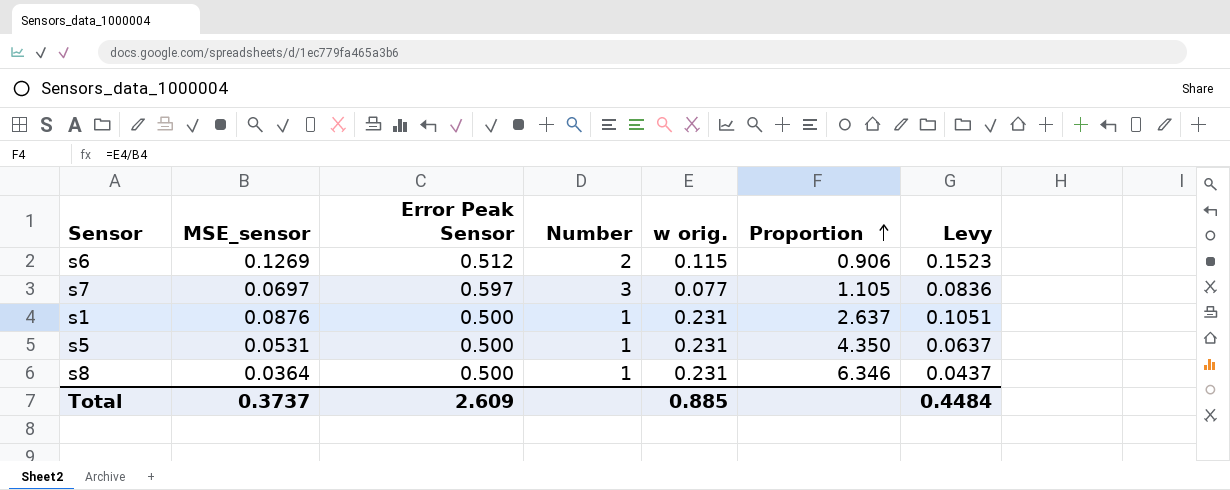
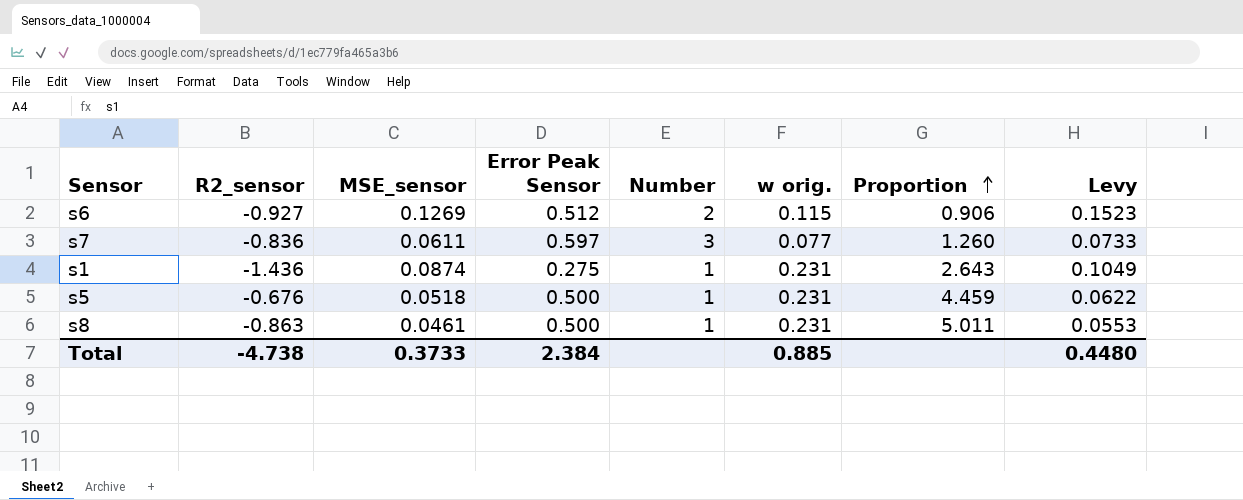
column R2_sensor | position: none -> 2
s7 | MSE_sensor: 0.0697 -> 0.0611
s7 | Proportion: 1.105 -> 1.260
s7 | Levy: 0.0836 -> 0.0733
s1 | MSE_sensor: 0.0876 -> 0.0874
s1 | Error Peak Sensor: 0.500 -> 0.275
s1 | Proportion: 2.637 -> 2.643
s1 | Levy: 0.1051 -> 0.1049
s5 | MSE_sensor: 0.0531 -> 0.0518
s5 | Proportion: 4.350 -> 4.459
s5 | Levy: 0.0637 -> 0.0622
s8 | MSE_sensor: 0.0364 -> 0.0461
s8 | Proportion: 6.346 -> 5.011
s8 | Levy: 0.0437 -> 0.0553
Total | MSE_sensor: 0.3737 -> 0.3733
Total | Error Peak Sensor: 2.609 -> 2.384
Total | Levy: 0.4484 -> 0.4480

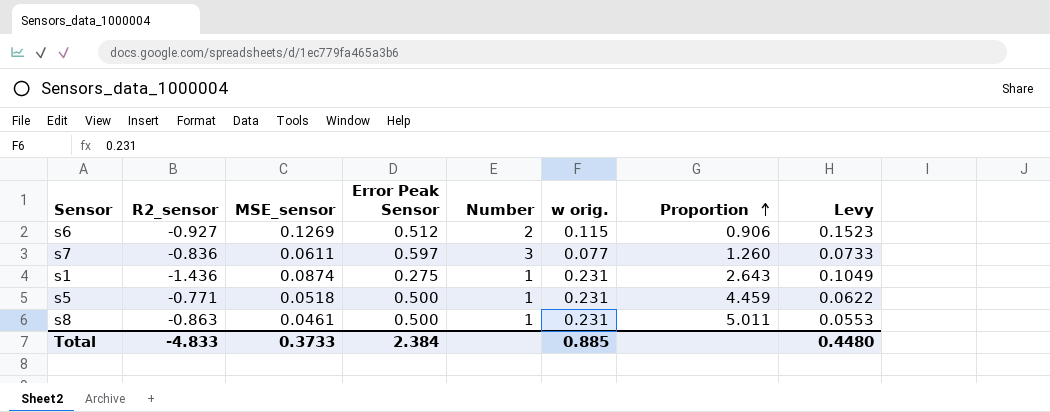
s5 | R2_sensor: -0.676 -> -0.771
Total | R2_sensor: -4.738 -> -4.833

